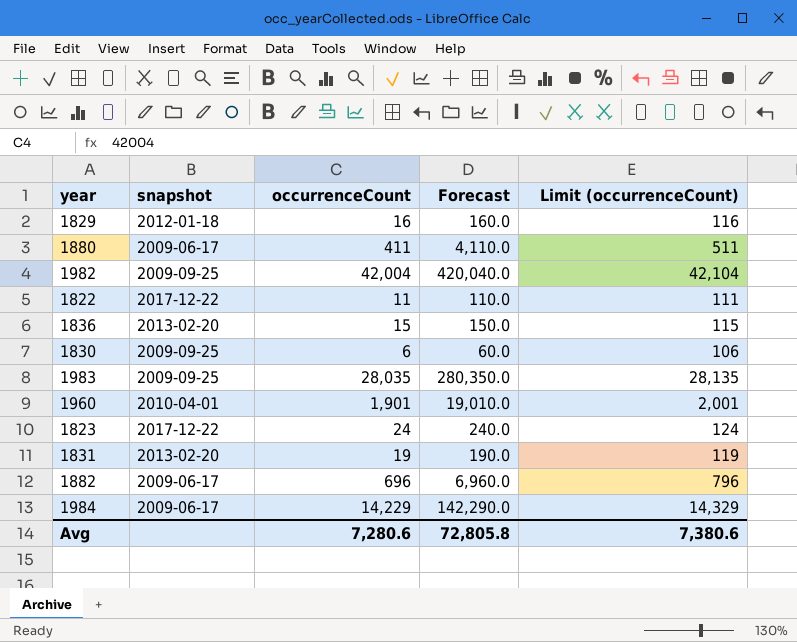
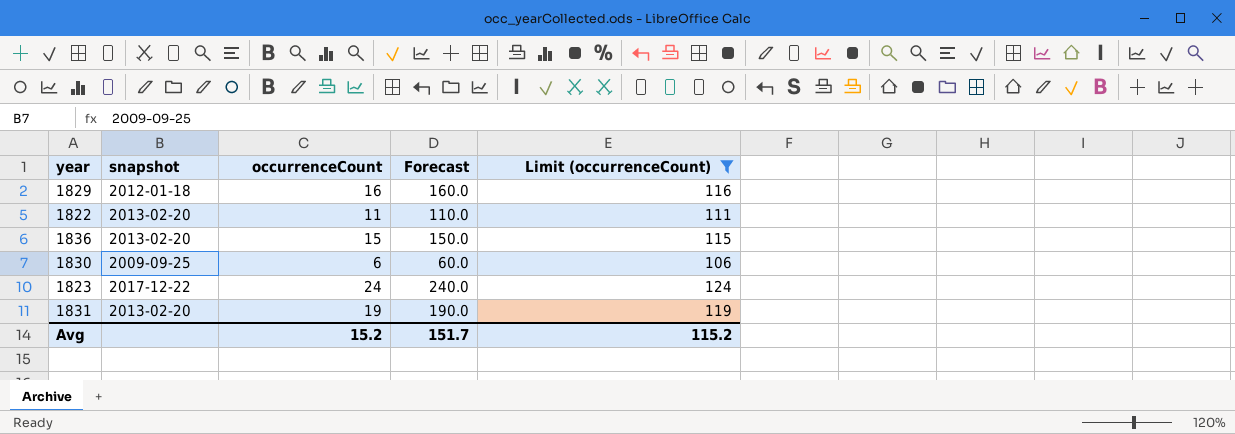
filter: none -> Limit (occurrenceCount) <= 124
1822 | snapshot: 2017-12-22 -> 2013-02-20
Avg | occurrenceCount: 7,280.6 -> 15.2
Avg | Forecast: 72,805.8 -> 151.7
Avg | Limit (occurrenceCount): 7,380.6 -> 115.2

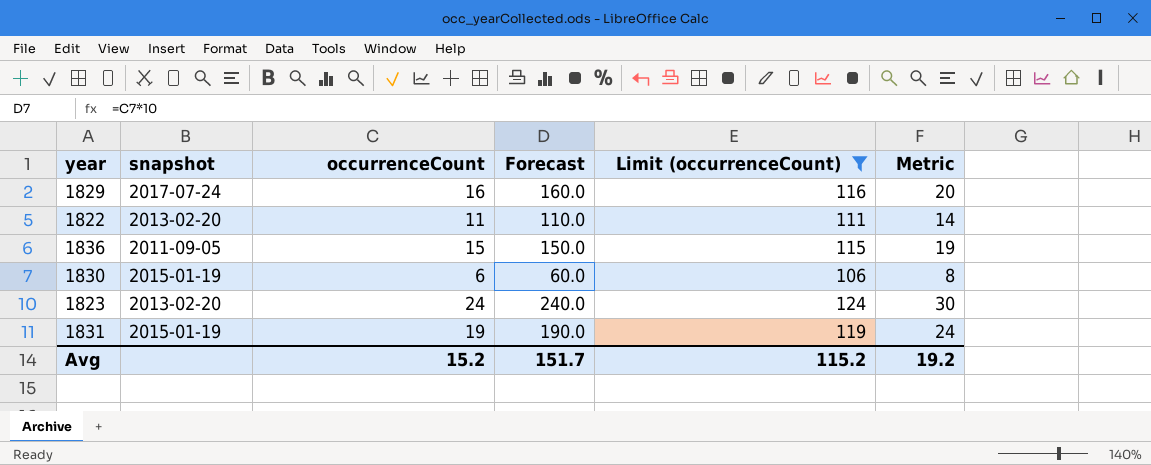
column Metric | formula: none -> [occurrenceCount] * 1.25
1829 | snapshot: 2012-01-18 -> 2017-07-24
1836 | snapshot: 2013-02-20 -> 2011-09-05
1830 | snapshot: 2009-09-25 -> 2015-01-19
1823 | snapshot: 2017-12-22 -> 2013-02-20
1831 | snapshot: 2013-02-20 -> 2015-01-19

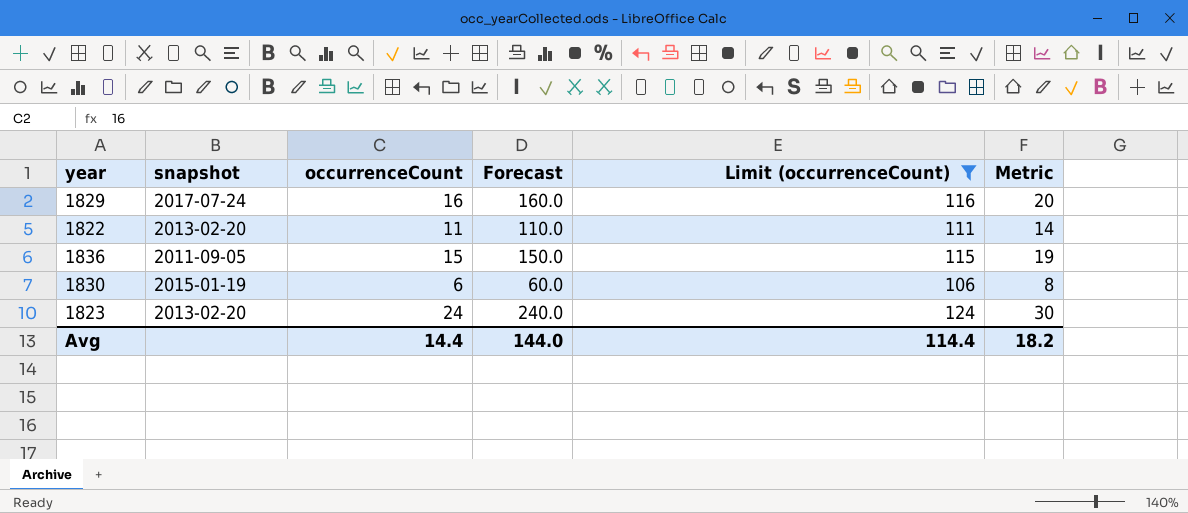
row 1831: 2015-01-19 | 19 | 190.0 | 119 | 24 -> none
Avg | occurrenceCount: 15.2 -> 14.4
Avg | Forecast: 151.7 -> 144.0
Avg | Limit (occurrenceCount): 115.2 -> 114.4
Avg | Metric: 19.2 -> 18.2

